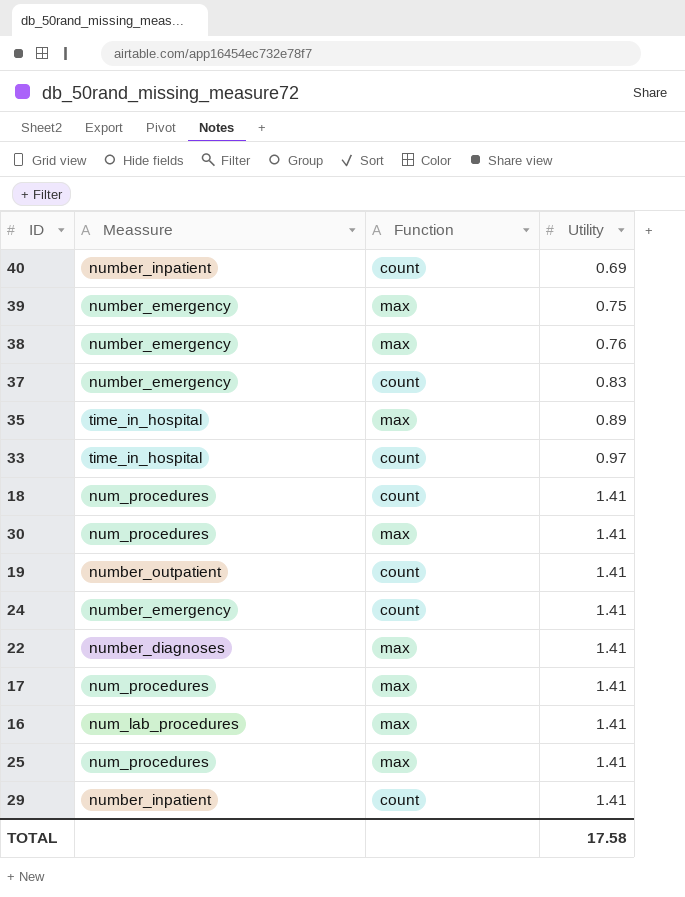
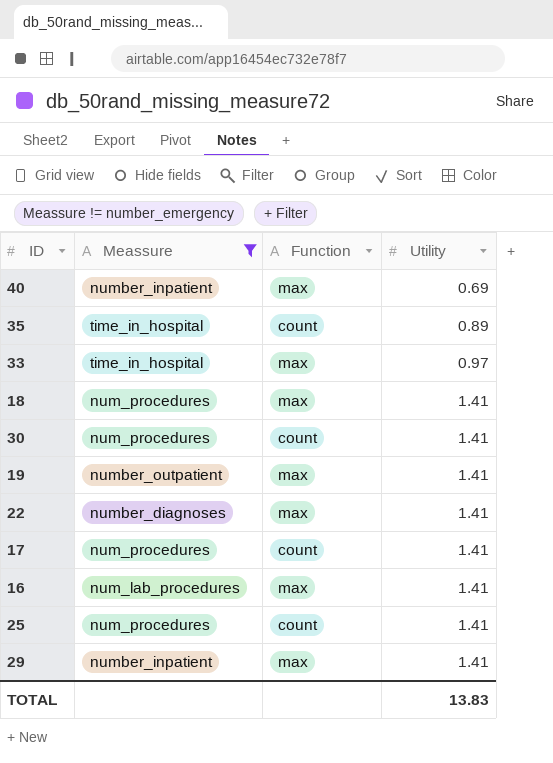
filter: none -> Meassure != number_emergency
40 | Function: count -> max
35 | Function: max -> count
33 | Function: count -> max
18 | Function: count -> max
30 | Function: max -> count
19 | Function: count -> max
17 | Function: max -> count
25 | Function: max -> count
29 | Function: count -> max
TOTAL | Utility: 17.58 -> 13.83

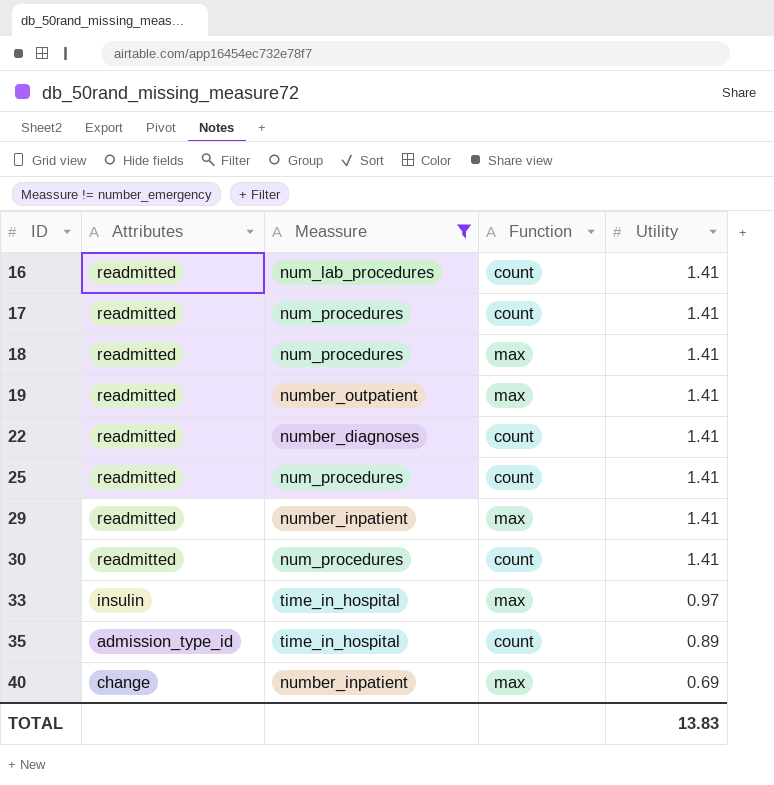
row order: Utility ascending -> ID ascending
column Attributes | position: none -> 2
16 | Function: max -> count
22 | Function: max -> count

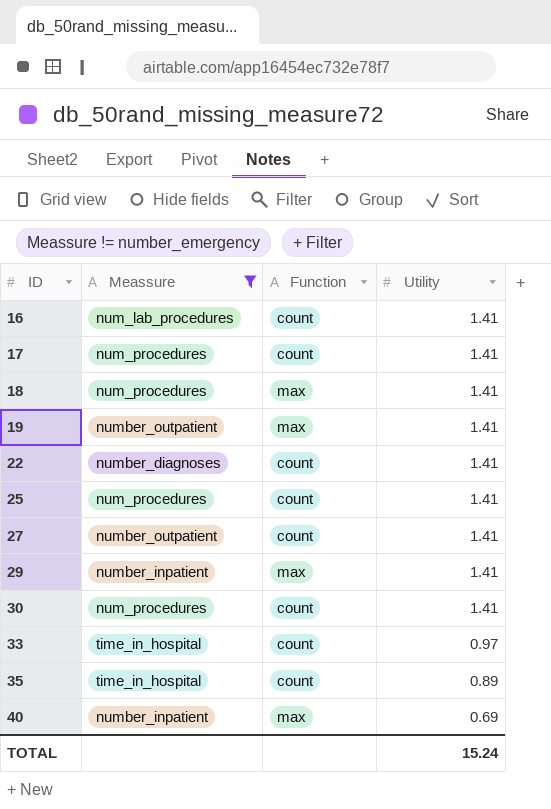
column Attributes | position: 2 -> none
row 27: none -> number_outpatient | count | 1.41
33 | Function: max -> count
TOTAL | Utility: 13.83 -> 15.24

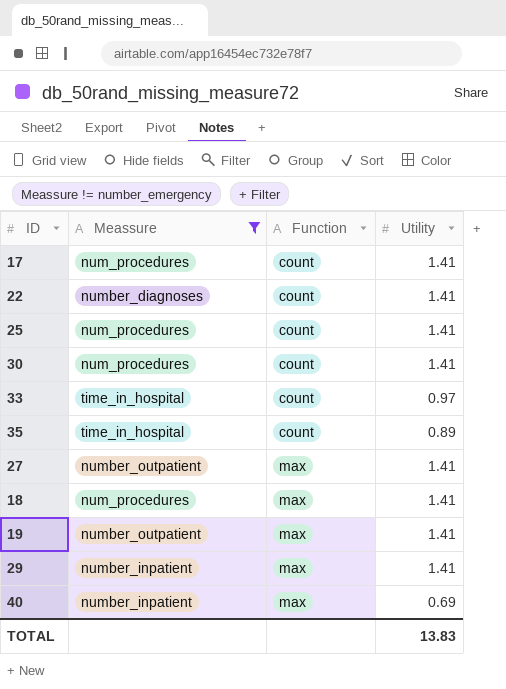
row order: ID ascending -> Function ascending
row 16: num_lab_procedures | count | 1.41 -> none
27 | Function: count -> max
TOTAL | Utility: 15.24 -> 13.83

